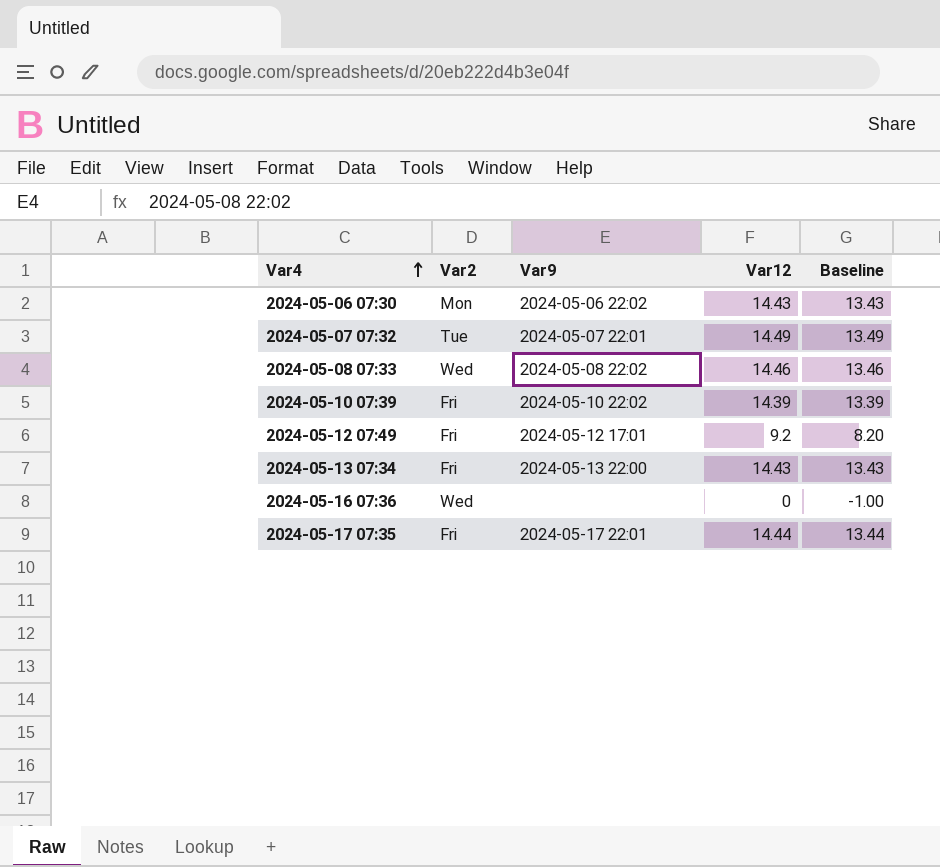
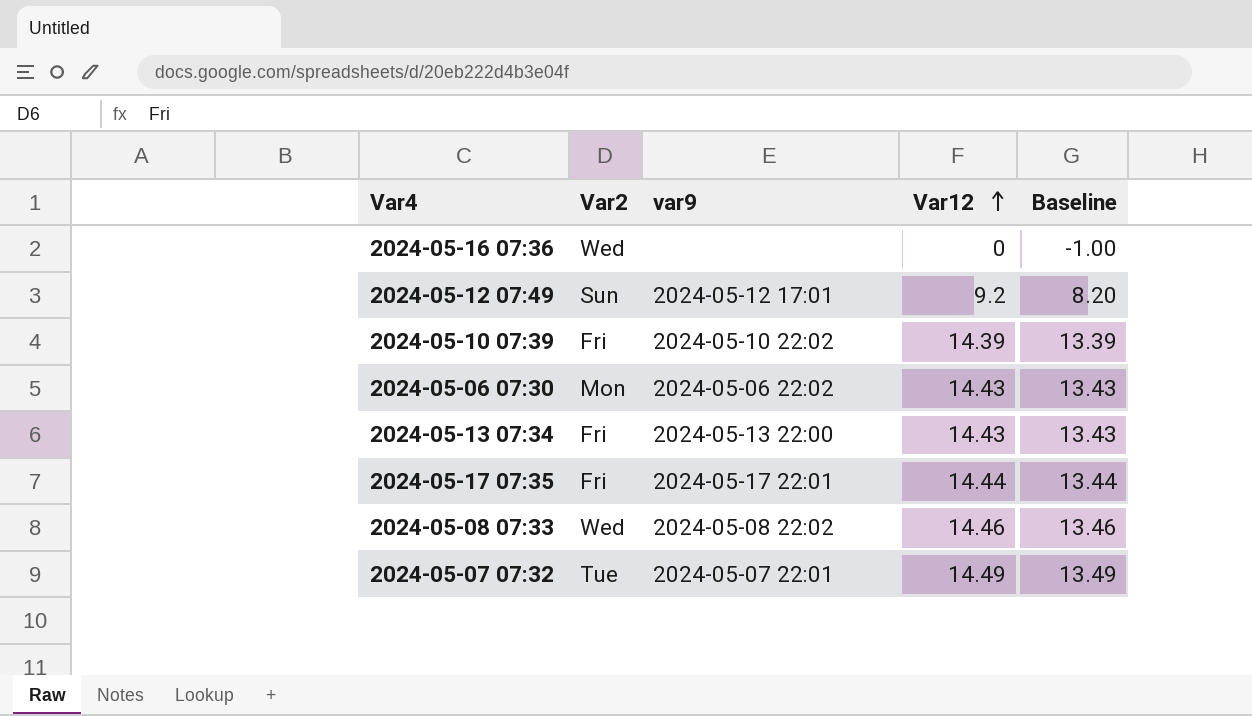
row order: Var4 ascending -> Var12 ascending
column name: Var9 -> var9
2024-05-12 07:49 | Var2: Fri -> Sun

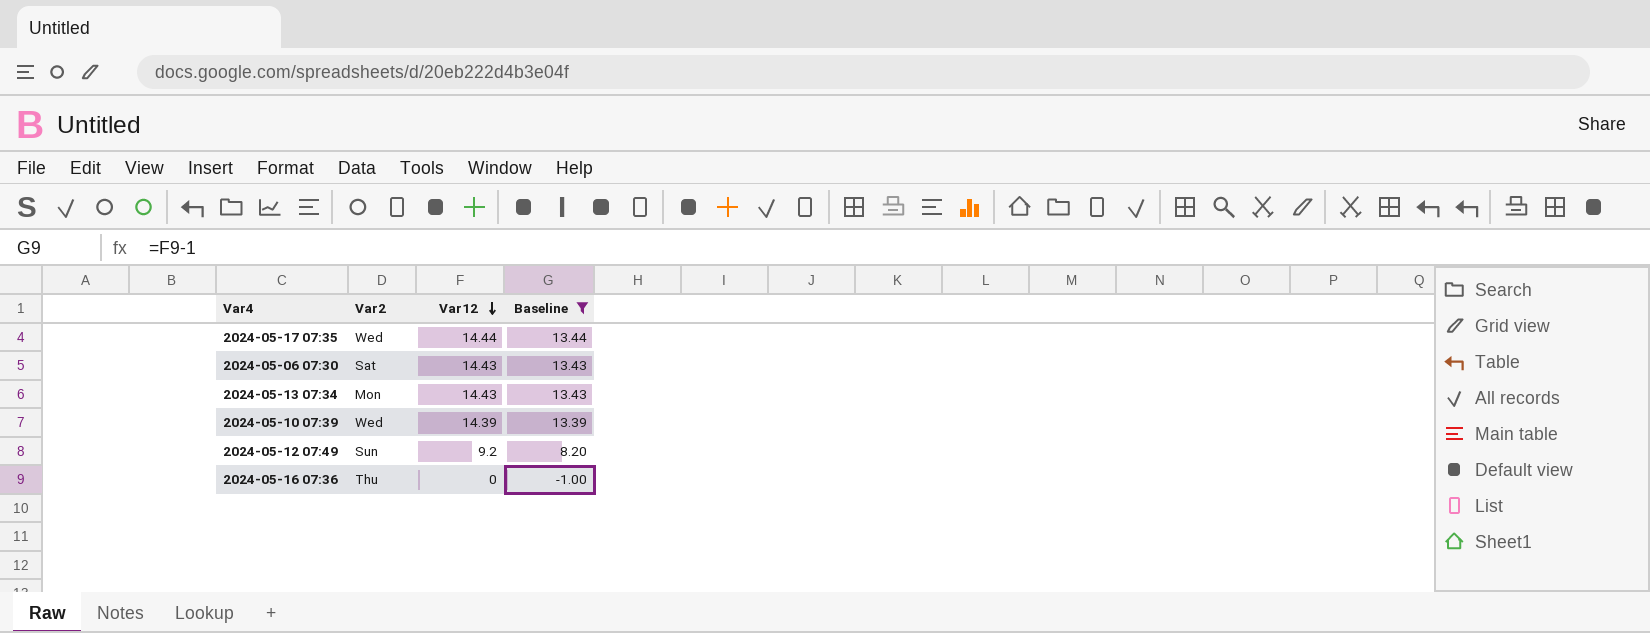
filter: none -> Baseline <= 13.44
row order: Var12 ascending -> Var12 descending
column var9 | position: 3 -> none
2024-05-17 07:35 | Var2: Fri -> Wed
2024-05-06 07:30 | Var2: Mon -> Sat
2024-05-13 07:34 | Var2: Fri -> Mon
2024-05-10 07:39 | Var2: Fri -> Wed
2024-05-16 07:36 | Var2: Wed -> Thu

